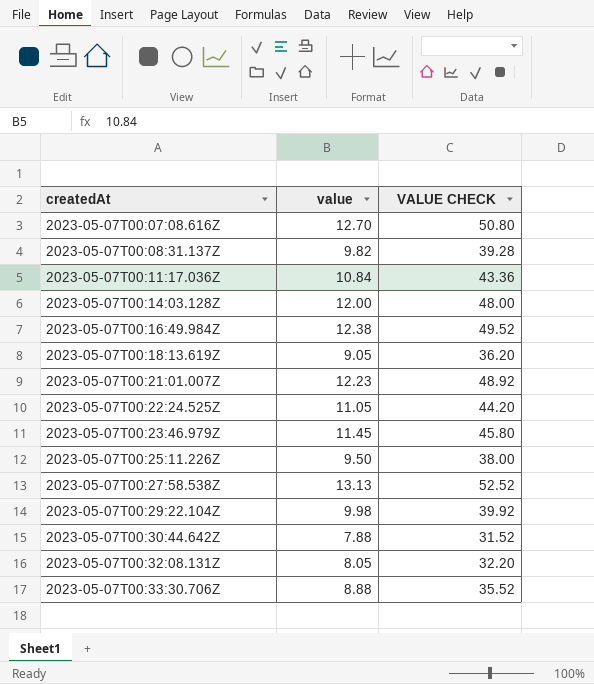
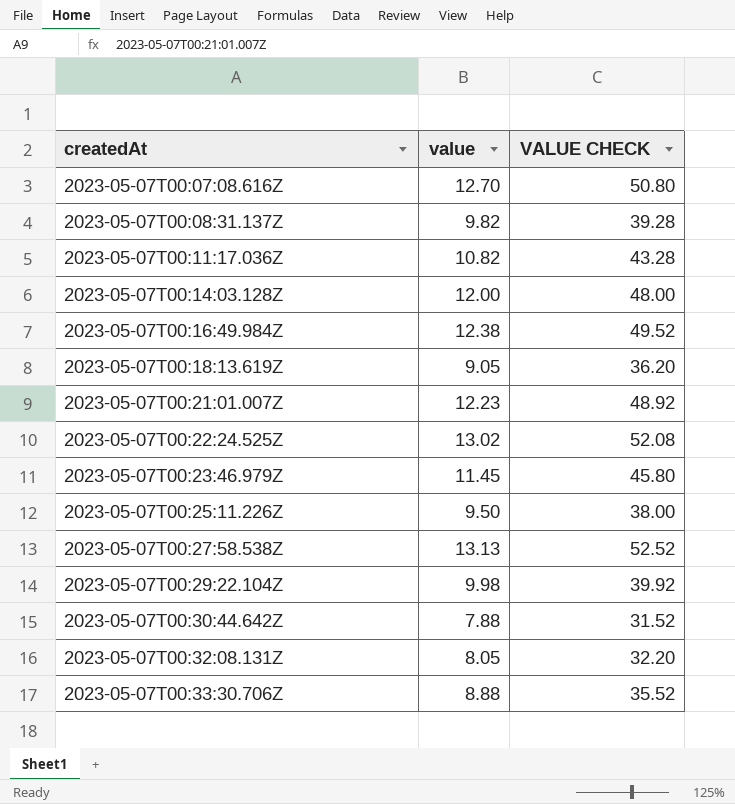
2023-05-07T00:11:17.036Z | value: 10.84 -> 10.82
2023-05-07T00:11:17.036Z | VALUE CHECK: 43.36 -> 43.28
2023-05-07T00:22:24.525Z | value: 11.05 -> 13.02
2023-05-07T00:22:24.525Z | VALUE CHECK: 44.20 -> 52.08

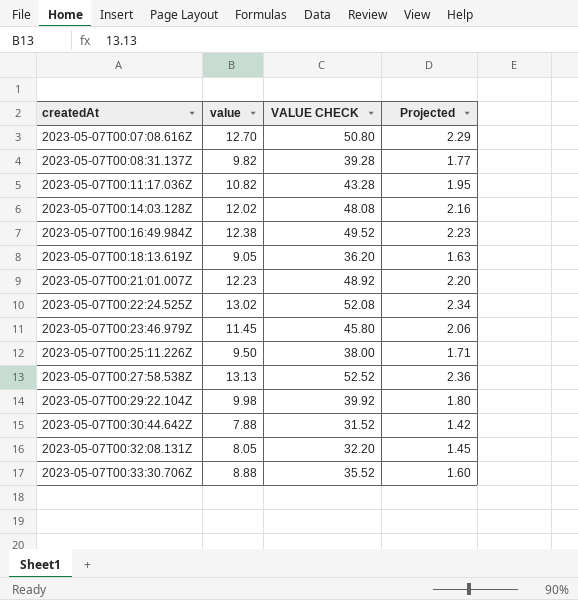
column Projected | formula: none -> [value] * 0.18
2023-05-07T00:14:03.128Z | value: 12.00 -> 12.02
2023-05-07T00:14:03.128Z | VALUE CHECK: 48.00 -> 48.08

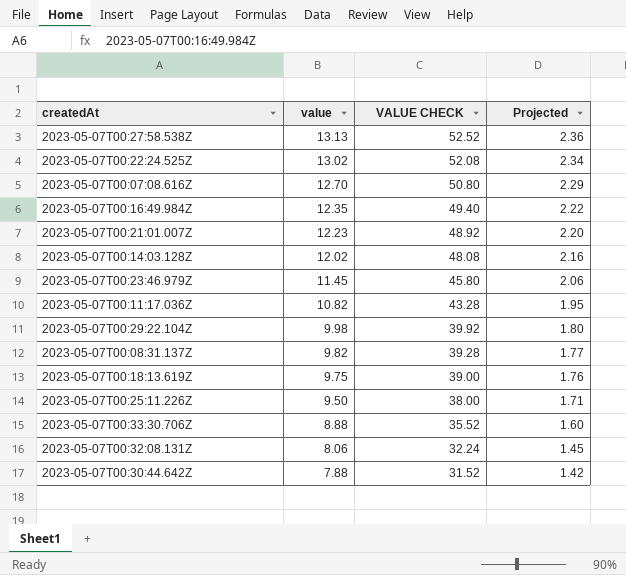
row order: createdAt ascending -> value descending
2023-05-07T00:16:49.984Z | value: 12.38 -> 12.35
2023-05-07T00:16:49.984Z | VALUE CHECK: 49.52 -> 49.40
2023-05-07T00:16:49.984Z | Projected: 2.23 -> 2.22
2023-05-07T00:18:13.619Z | value: 9.05 -> 9.75
2023-05-07T00:18:13.619Z | VALUE CHECK: 36.20 -> 39.00
2023-05-07T00:18:13.619Z | Projected: 1.63 -> 1.76
2023-05-07T00:32:08.131Z | value: 8.05 -> 8.06
2023-05-07T00:32:08.131Z | VALUE CHECK: 32.20 -> 32.24

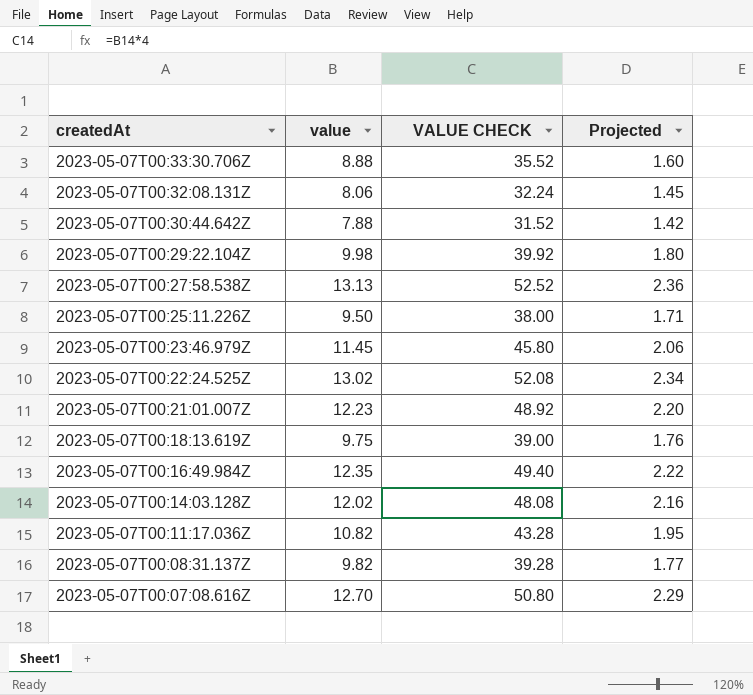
row order: value descending -> createdAt descending

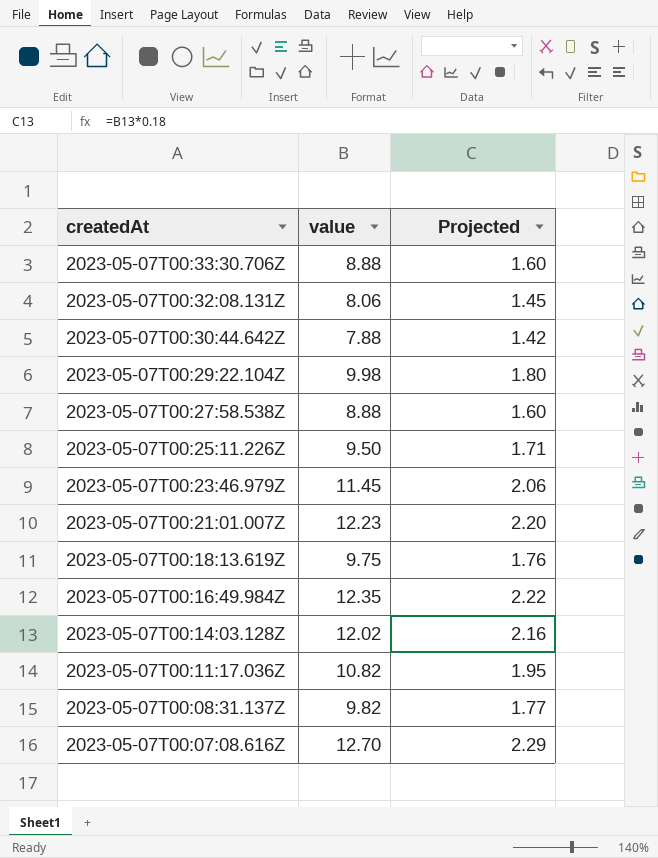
column VALUE CHECK | formula: [value] * 4 -> none
row 2023-05-07T00:22:24.525Z: 13.02 | 52.08 | 2.34 -> none
2023-05-07T00:27:58.538Z | value: 13.13 -> 8.88
2023-05-07T00:27:58.538Z | Projected: 2.36 -> 1.60

